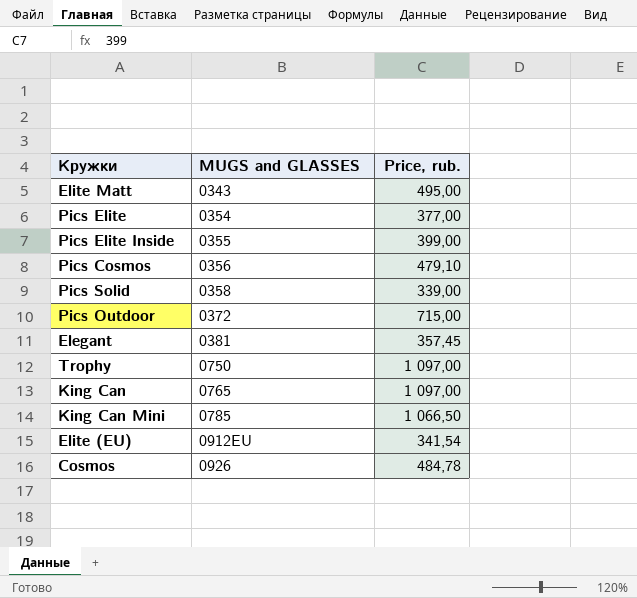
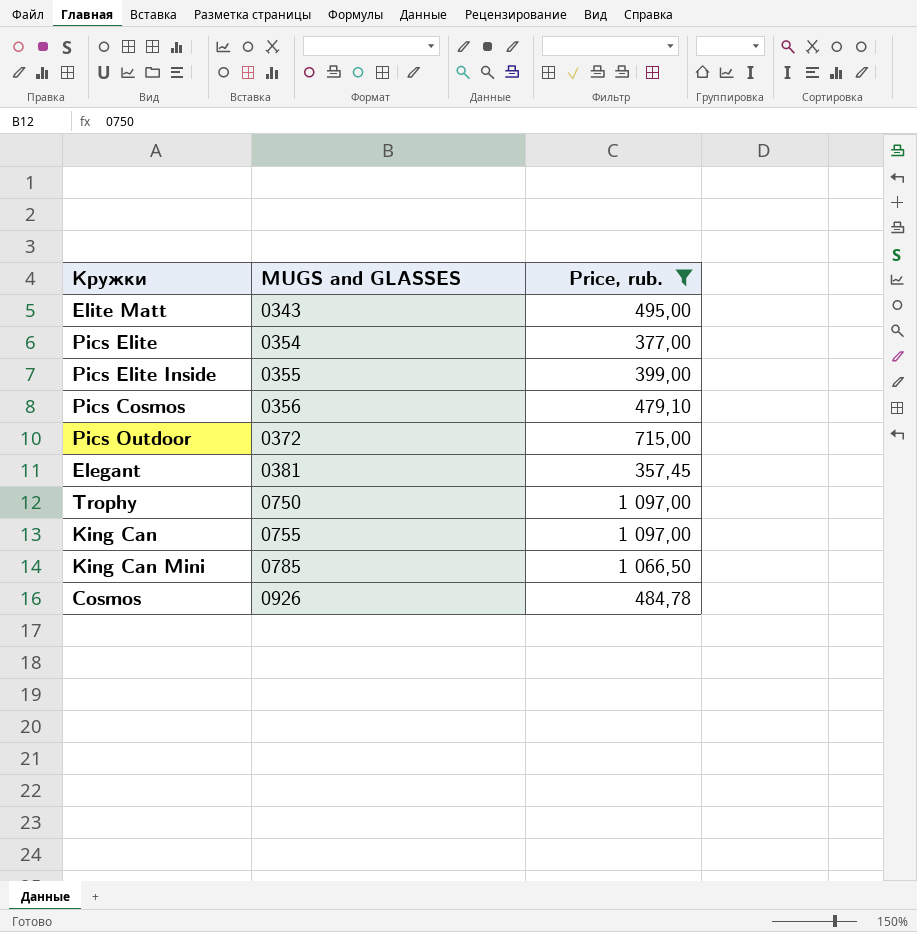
filter: none -> Price, rub. >= 357,45
King Can | MUGS and GLASSES: 0765 -> 0755

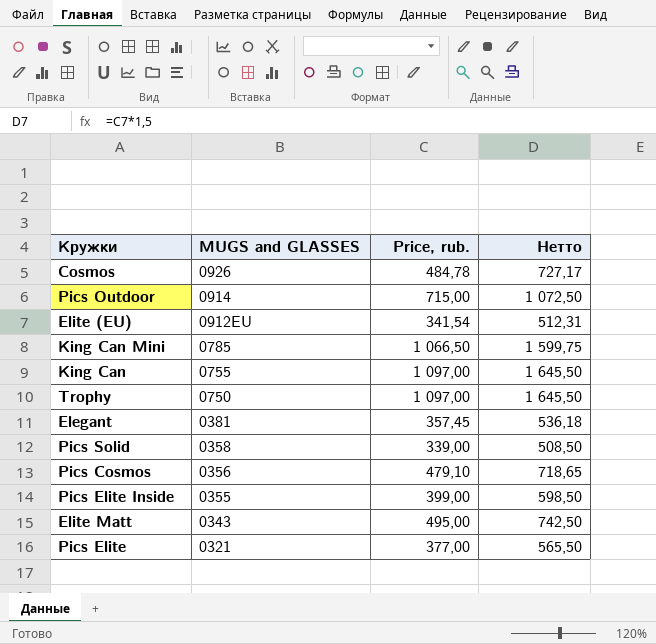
filter: Price, rub. >= 357,45 -> none
row order: MUGS and GLASSES ascending -> MUGS and GLASSES descending
column Нетто | formula: none -> [Price, rub.] * 1,5
Pics Outdoor | MUGS and GLASSES: 0372 -> 0914
Pics Elite | MUGS and GLASSES: 0354 -> 0321

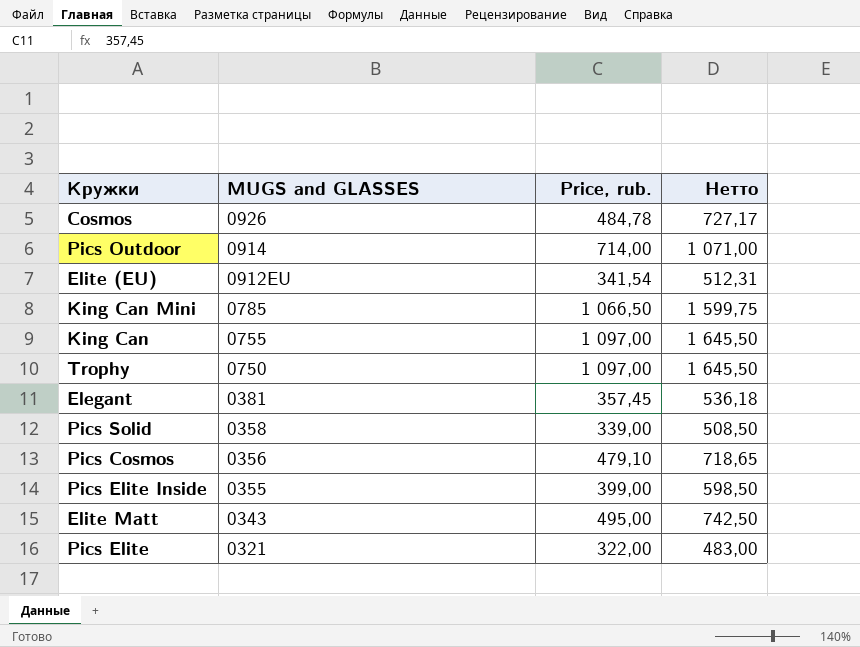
Pics Outdoor | Price, rub.: 715,00 -> 714,00
Pics Outdoor | Нетто: 1 072,50 -> 1 071,00
Pics Elite | Price, rub.: 377,00 -> 322,00
Pics Elite | Нетто: 565,50 -> 483,00

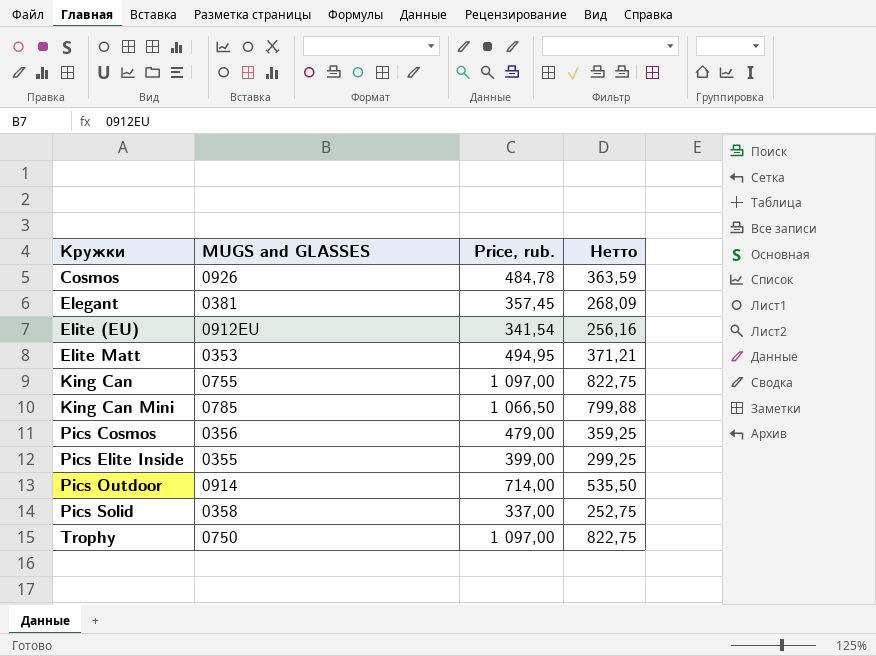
row order: MUGS and GLASSES descending -> Кружки ascending
column Нетто | formula: [Price, rub.] * 1,5 -> [Price, rub.] * 0,75
row Pics Elite: 0321 | 322,00 | 483,00 -> none
Elite Matt | MUGS and GLASSES: 0343 -> 0353
Elite Matt | Price, rub.: 495,00 -> 494,95
Pics Cosmos | Price, rub.: 479,10 -> 479,00
Pics Solid | Price, rub.: 339,00 -> 337,00

